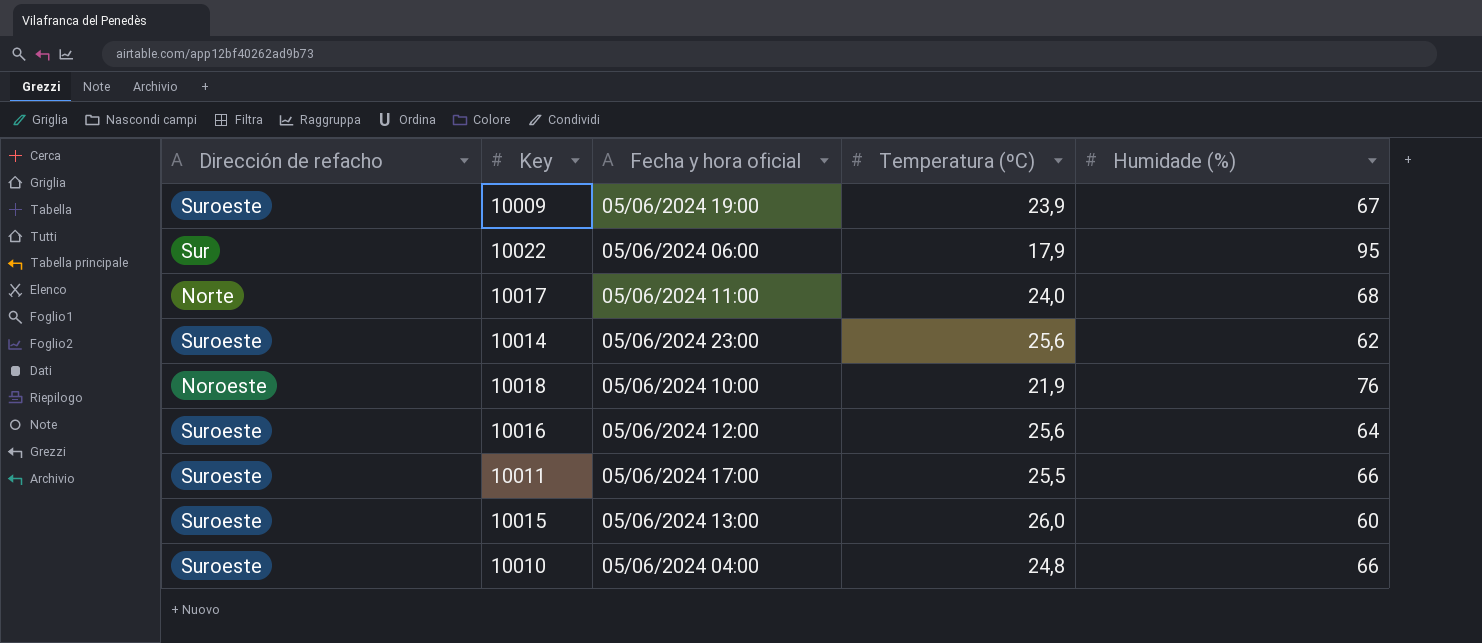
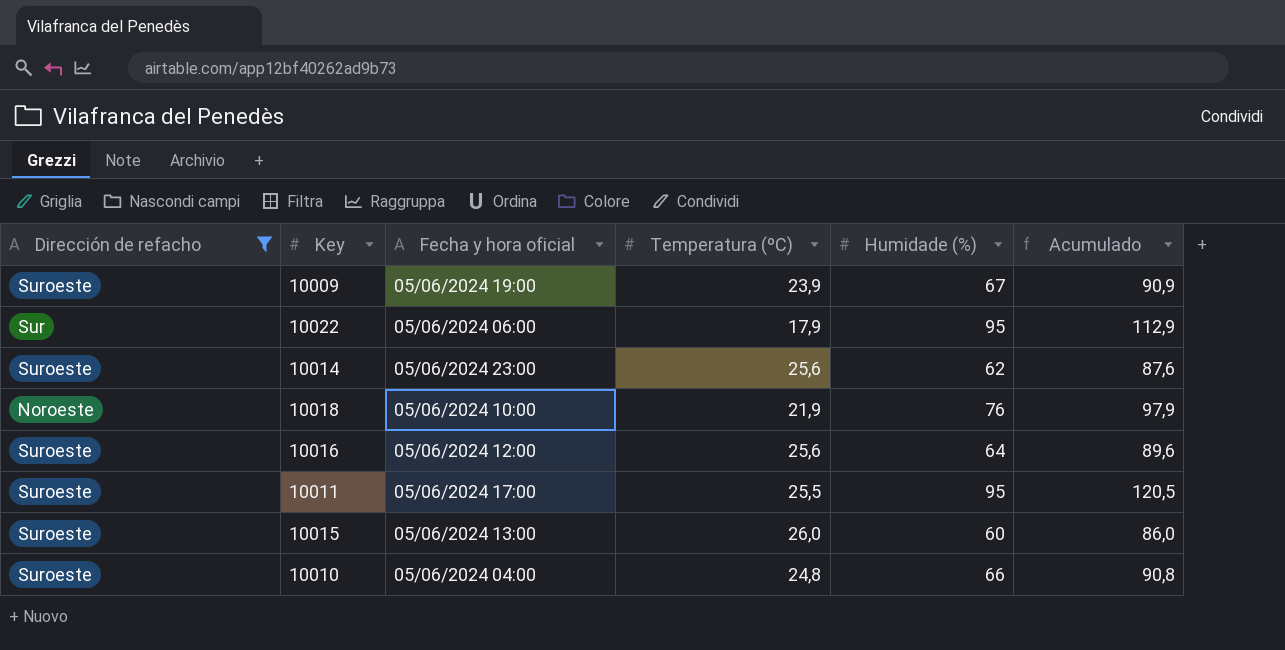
filter: none -> Dirección de refacho != Norte
column Acumulado | formula: none -> [Temperatura (ºC)] + [Humidade (%)]
10011 | Humidade (%): 66 -> 95

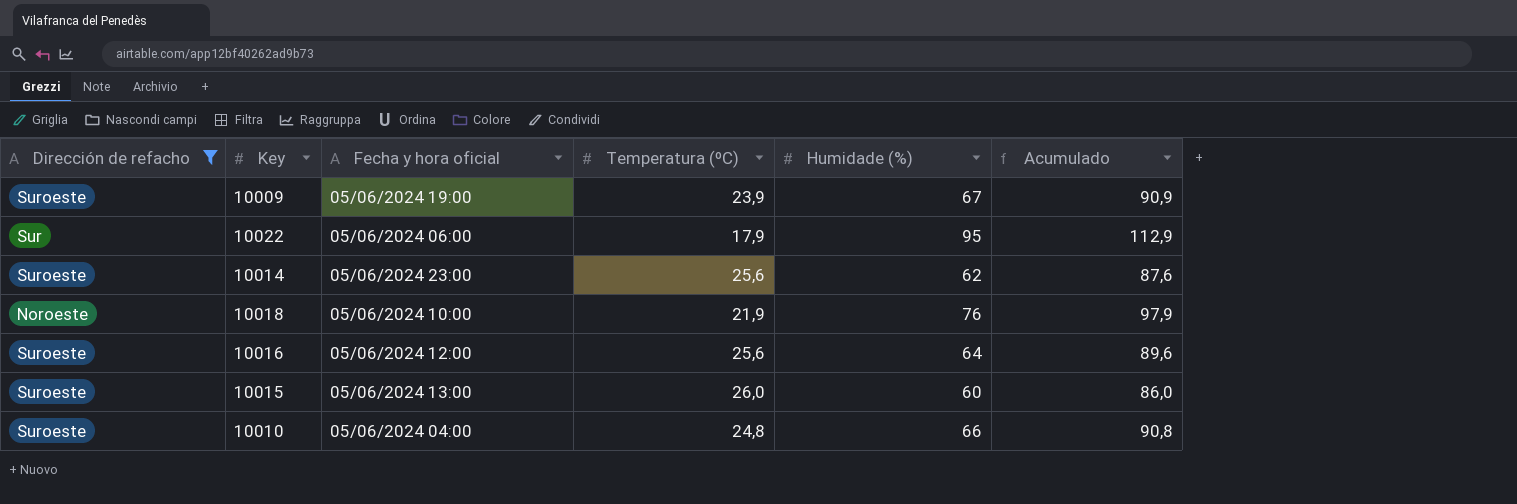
row 10011: Suroeste | 05/06/2024 17:00 | 25,5 | 95 | 120,5 -> none

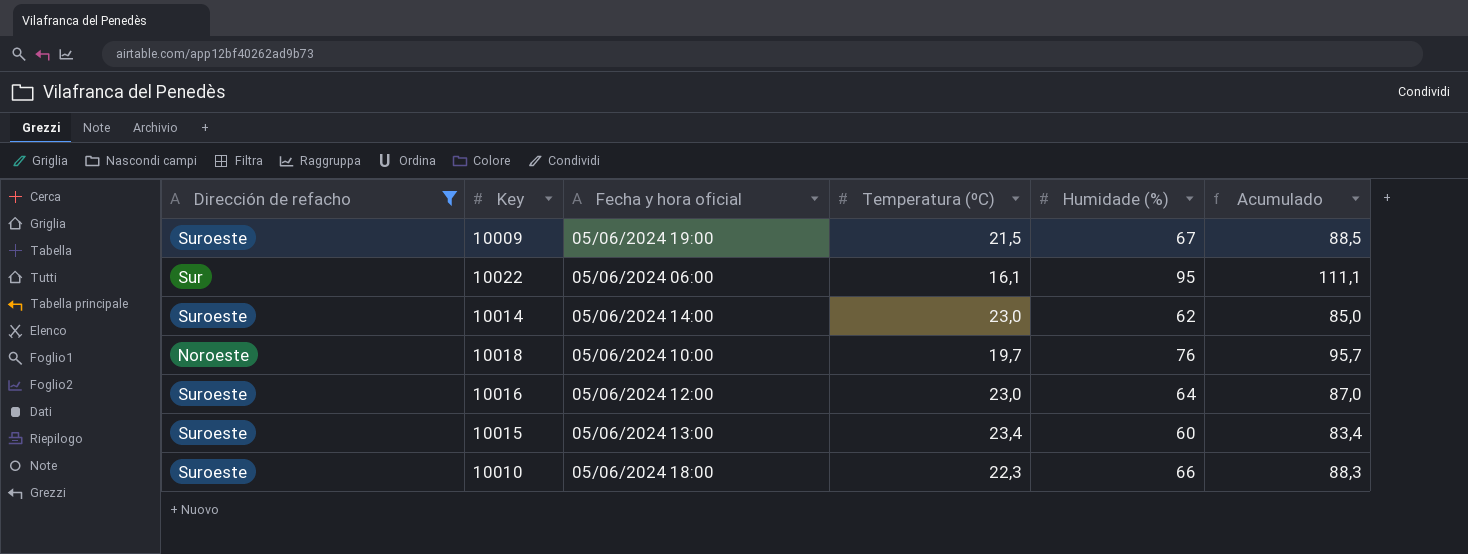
10009 | Temperatura (ºC): 23,9 -> 21,5
10009 | Acumulado: 90,9 -> 88,5
10022 | Temperatura (ºC): 17,9 -> 16,1
10022 | Acumulado: 112,9 -> 111,1
10014 | Fecha y hora oficial: 05/06/2024 23:00 -> 05/06/2024 14:00
10014 | Temperatura (ºC): 25,6 -> 23,0
10014 | Acumulado: 87,6 -> 85,0
10018 | Temperatura (ºC): 21,9 -> 19,7
10018 | Acumulado: 97,9 -> 95,7
10016 | Temperatura (ºC): 25,6 -> 23,0
10016 | Acumulado: 89,6 -> 87,0
10015 | Temperatura (ºC): 26,0 -> 23,4
10015 | Acumulado: 86,0 -> 83,4
10010 | Fecha y hora oficial: 05/06/2024 04:00 -> 05/06/2024 18:00
10010 | Temperatura (ºC): 24,8 -> 22,3
10010 | Acumulado: 90,8 -> 88,3

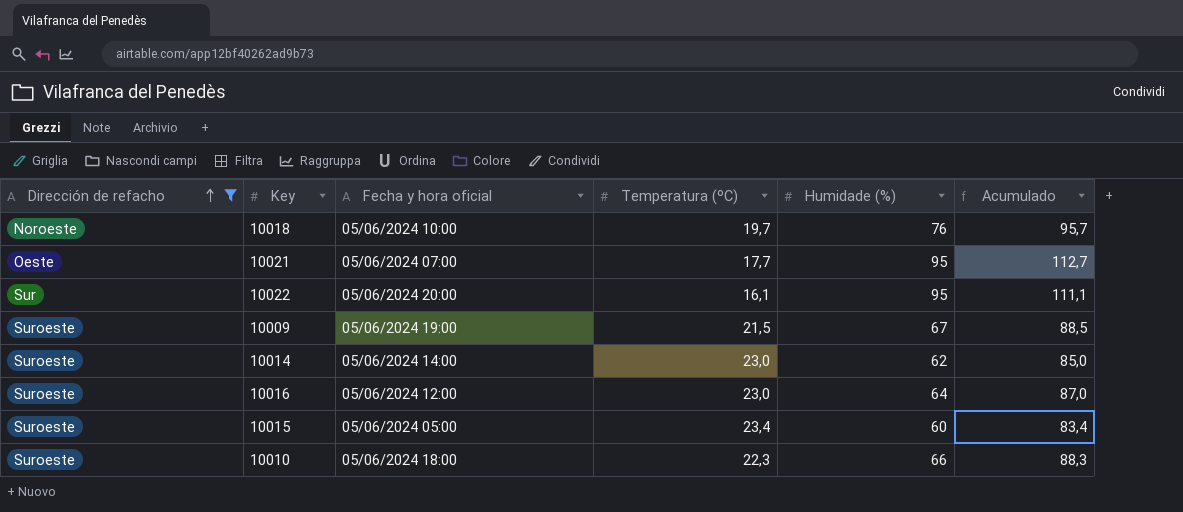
row order: none -> Dirección de refacho ascending
row 10021: none -> Oeste | 05/06/2024 07:00 | 17,7 | 95 | 112,7
10022 | Fecha y hora oficial: 05/06/2024 06:00 -> 05/06/2024 20:00
10015 | Fecha y hora oficial: 05/06/2024 13:00 -> 05/06/2024 05:00

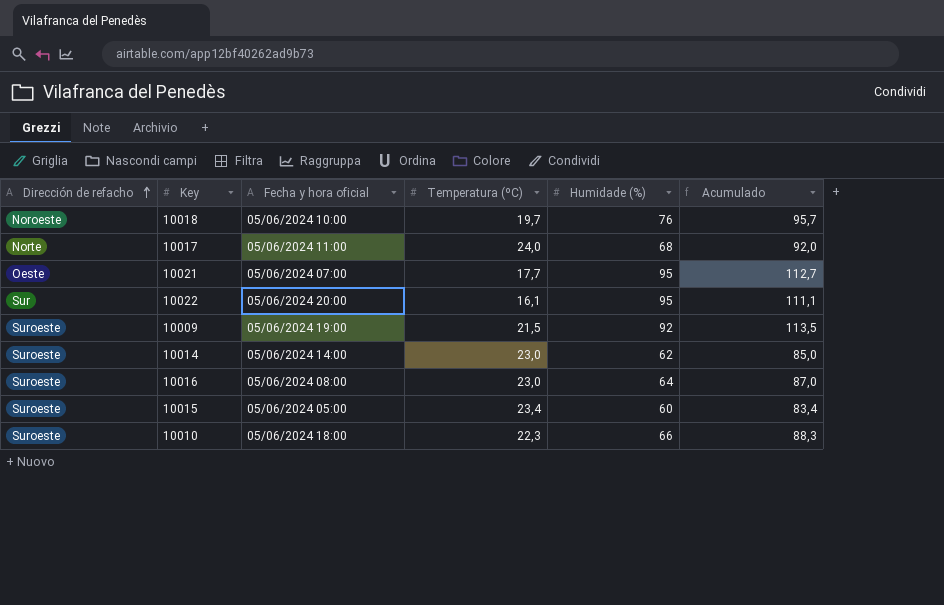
filter: Dirección de refacho != Norte -> none
10009 | Humidade (%): 67 -> 92
10009 | Acumulado: 88,5 -> 113,5
10016 | Fecha y hora oficial: 05/06/2024 12:00 -> 05/06/2024 08:00

